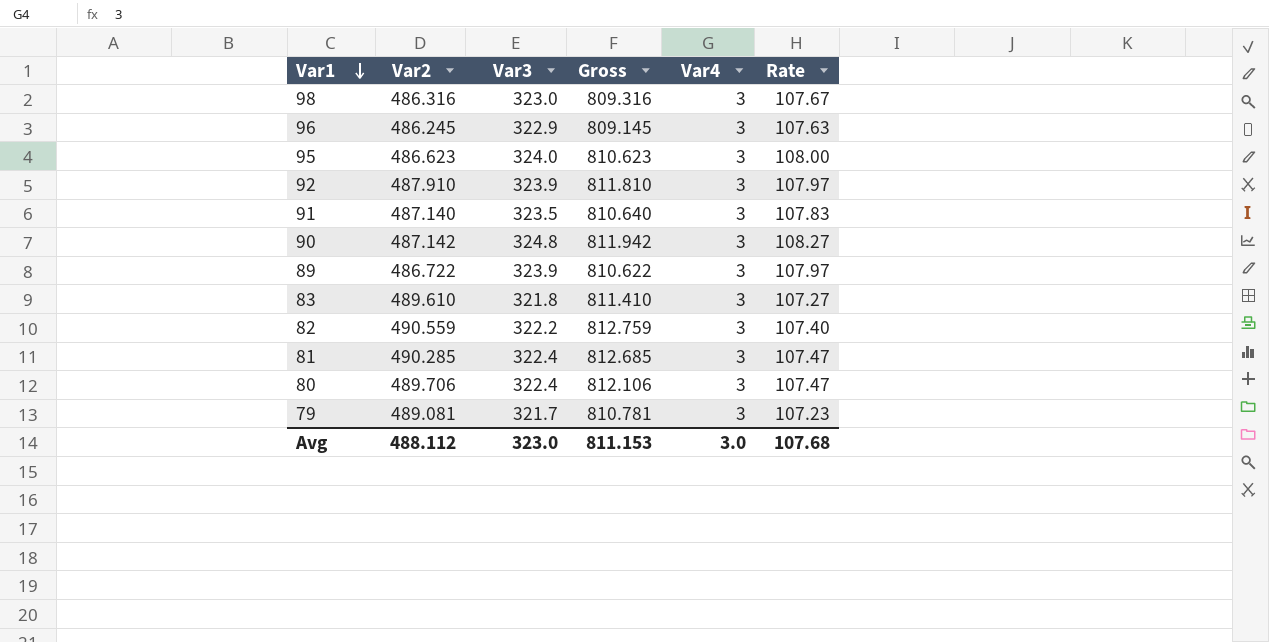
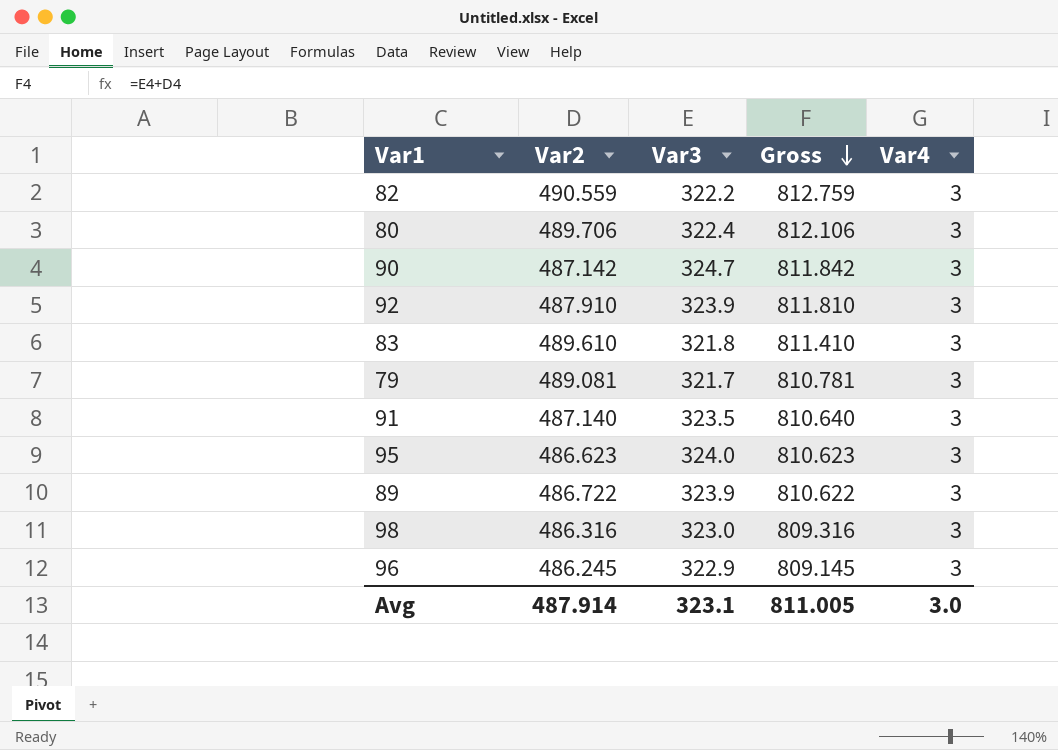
row order: Var1 descending -> Gross descending
column Rate | formula: [Var3] / [Var4] -> none
row 81: 490.285 | 322.4 | 812.685 | 3 | 107.47 -> none
90 | Var3: 324.8 -> 324.7
90 | Gross: 811.942 -> 811.842
Avg | Var2: 488.112 -> 487.914
Avg | Var3: 323.0 -> 323.1
Avg | Gross: 811.153 -> 811.005

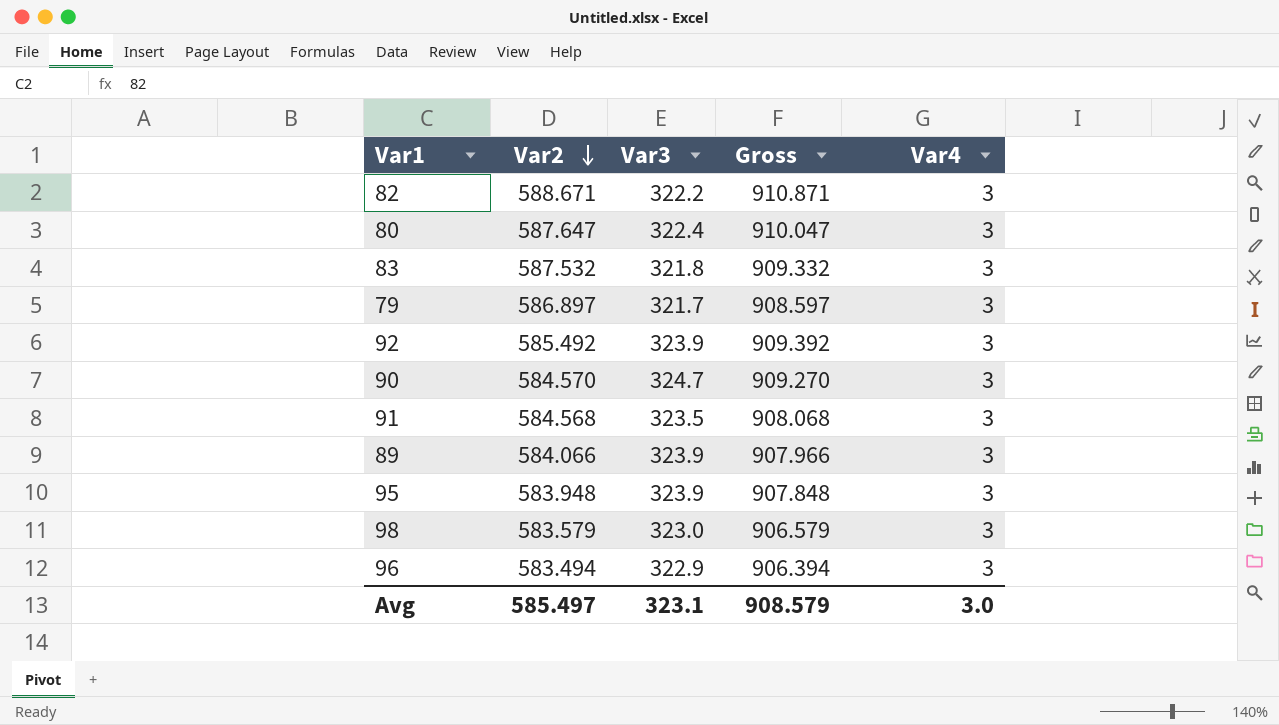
row order: Gross descending -> Var2 descending
82 | Var2: 490.559 -> 588.671
82 | Gross: 812.759 -> 910.871
80 | Var2: 489.706 -> 587.647
80 | Gross: 812.106 -> 910.047
83 | Var2: 489.610 -> 587.532
83 | Gross: 811.410 -> 909.332
79 | Var2: 489.081 -> 586.897
79 | Gross: 810.781 -> 908.597
92 | Var2: 487.910 -> 585.492
92 | Gross: 811.810 -> 909.392
90 | Var2: 487.142 -> 584.570
90 | Gross: 811.842 -> 909.270
91 | Var2: 487.140 -> 584.568
91 | Gross: 810.640 -> 908.068
89 | Var2: 486.722 -> 584.066
89 | Gross: 810.622 -> 907.966
95 | Var2: 486.623 -> 583.948
95 | Var3: 324.0 -> 323.9
95 | Gross: 810.623 -> 907.848
98 | Var2: 486.316 -> 583.579
98 | Gross: 809.316 -> 906.579
96 | Var2: 486.245 -> 583.494
96 | Gross: 809.145 -> 906.394
Avg | Var2: 487.914 -> 585.497
Avg | Gross: 811.005 -> 908.579

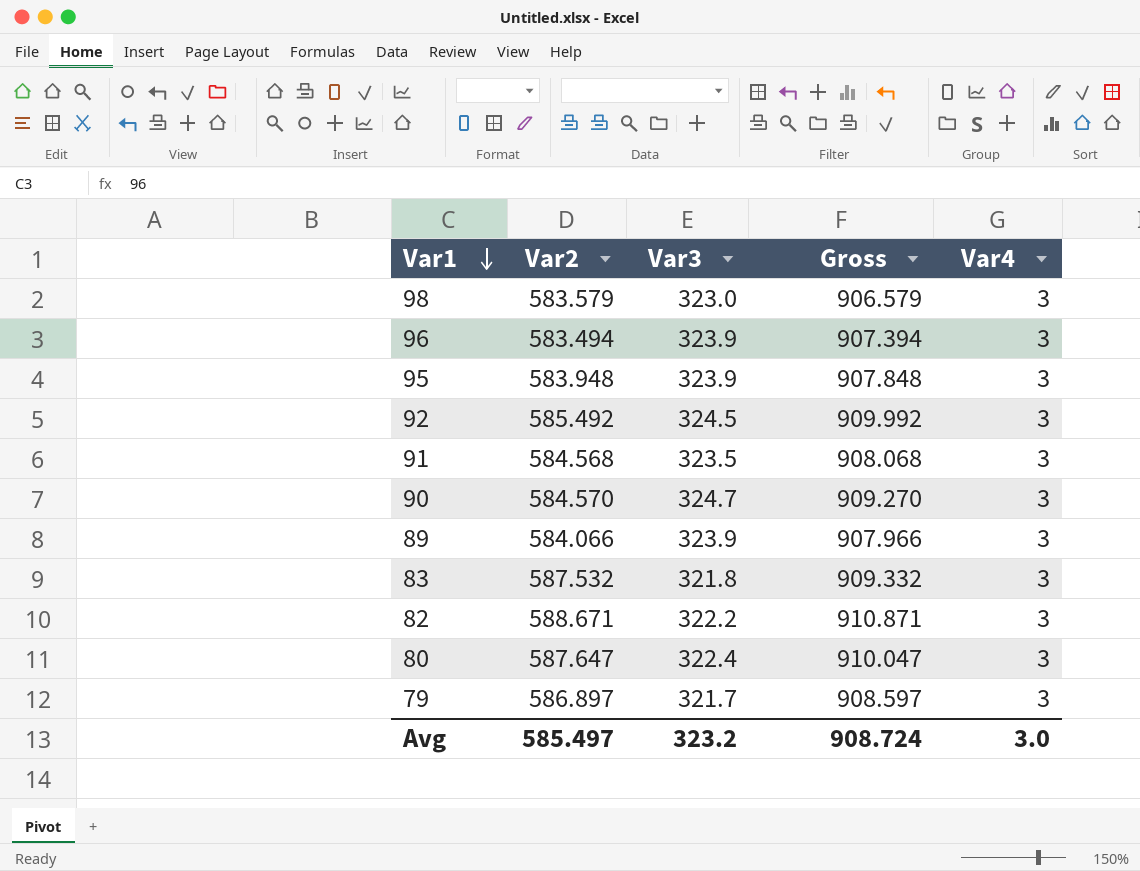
row order: Var2 descending -> Var1 descending
96 | Var3: 322.9 -> 323.9
96 | Gross: 906.394 -> 907.394
92 | Var3: 323.9 -> 324.5
92 | Gross: 909.392 -> 909.992
Avg | Var3: 323.1 -> 323.2
Avg | Gross: 908.579 -> 908.724

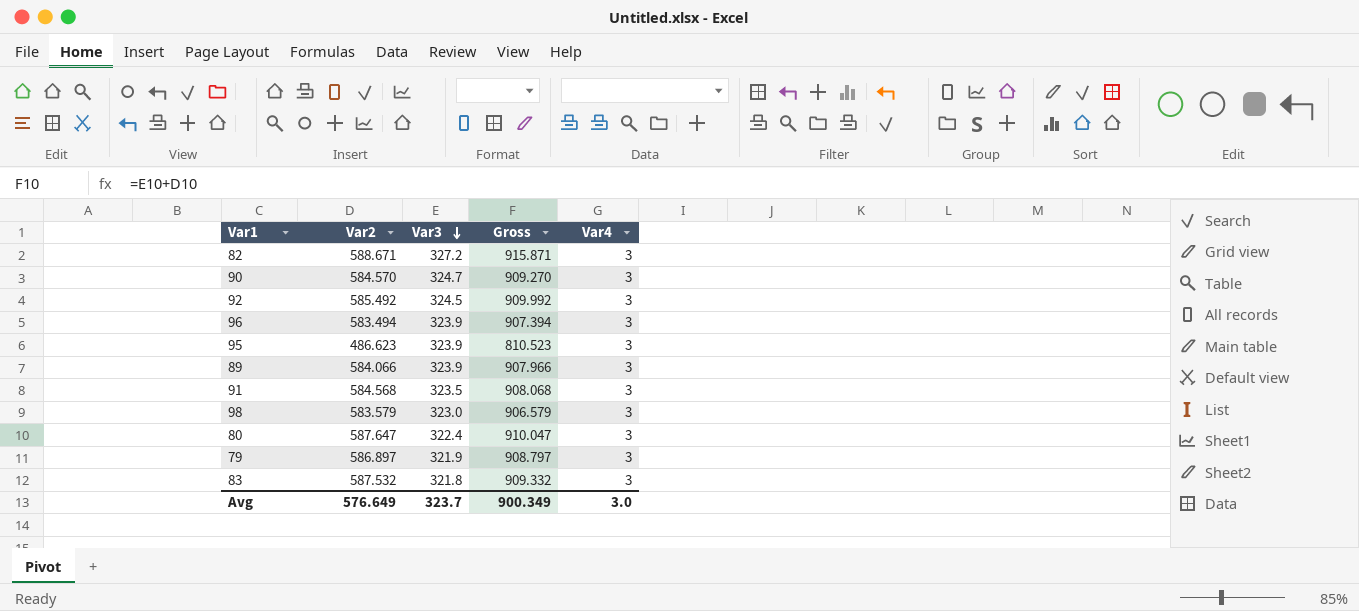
row order: Var1 descending -> Var3 descending
82 | Var3: 322.2 -> 327.2
82 | Gross: 910.871 -> 915.871
95 | Var2: 583.948 -> 486.623
95 | Gross: 907.848 -> 810.523
79 | Var3: 321.7 -> 321.9
79 | Gross: 908.597 -> 908.797
Avg | Var2: 585.497 -> 576.649
Avg | Var3: 323.2 -> 323.7
Avg | Gross: 908.724 -> 900.349

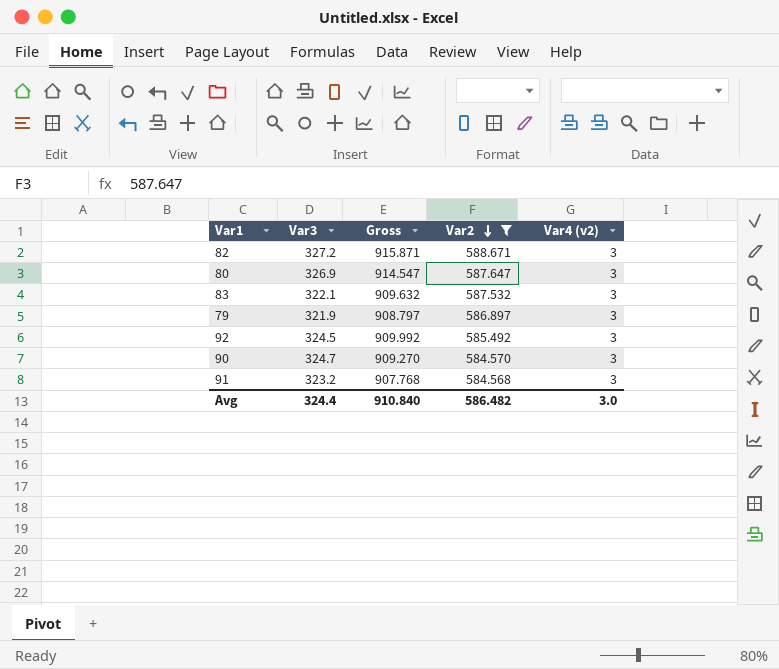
filter: none -> Var2 >= 584.568
row order: Var3 descending -> Var2 descending
column Var2 | position: 2 -> 4
column name: Var4 -> Var4 (v2)
80 | Var3: 322.4 -> 326.9
80 | Gross: 910.047 -> 914.547
83 | Var3: 321.8 -> 322.1
83 | Gross: 909.332 -> 909.632
91 | Var3: 323.5 -> 323.2
91 | Gross: 908.068 -> 907.768
Avg | Var3: 323.7 -> 324.4
Avg | Gross: 900.349 -> 910.840
Avg | Var2: 576.649 -> 586.482

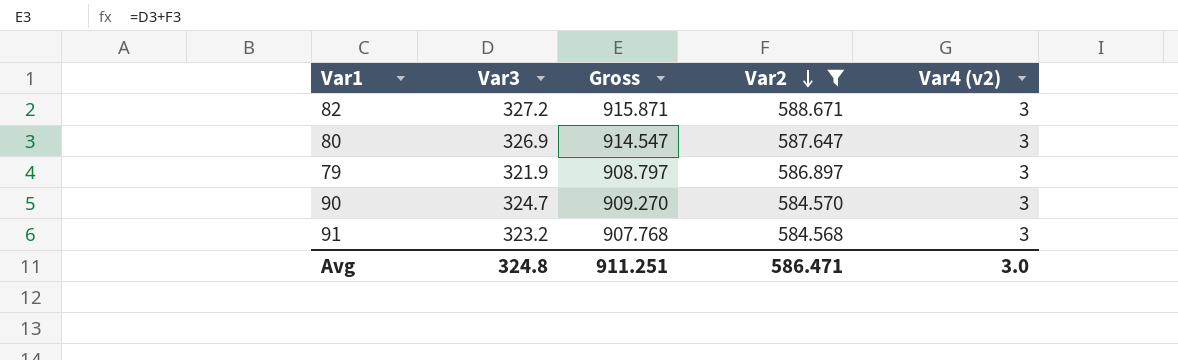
row 83: 322.1 | 909.632 | 587.532 | 3 -> none
row 92: 324.5 | 909.992 | 585.492 | 3 -> none
Avg | Var3: 324.4 -> 324.8
Avg | Gross: 910.840 -> 911.251
Avg | Var2: 586.482 -> 586.471

